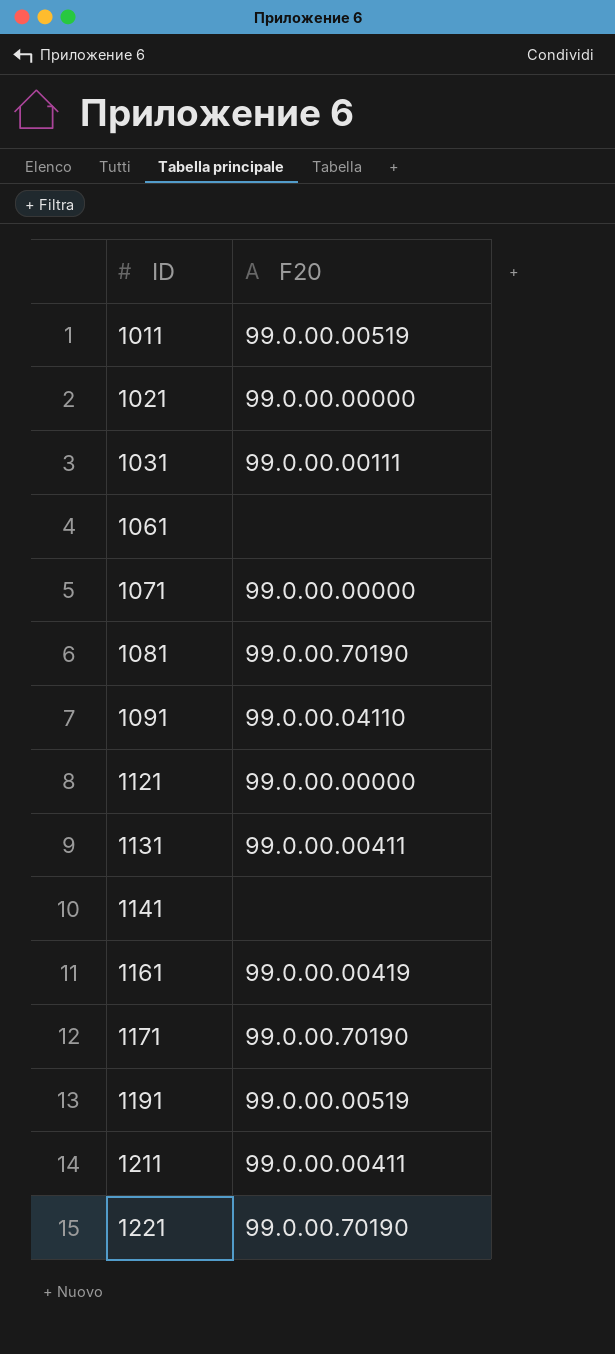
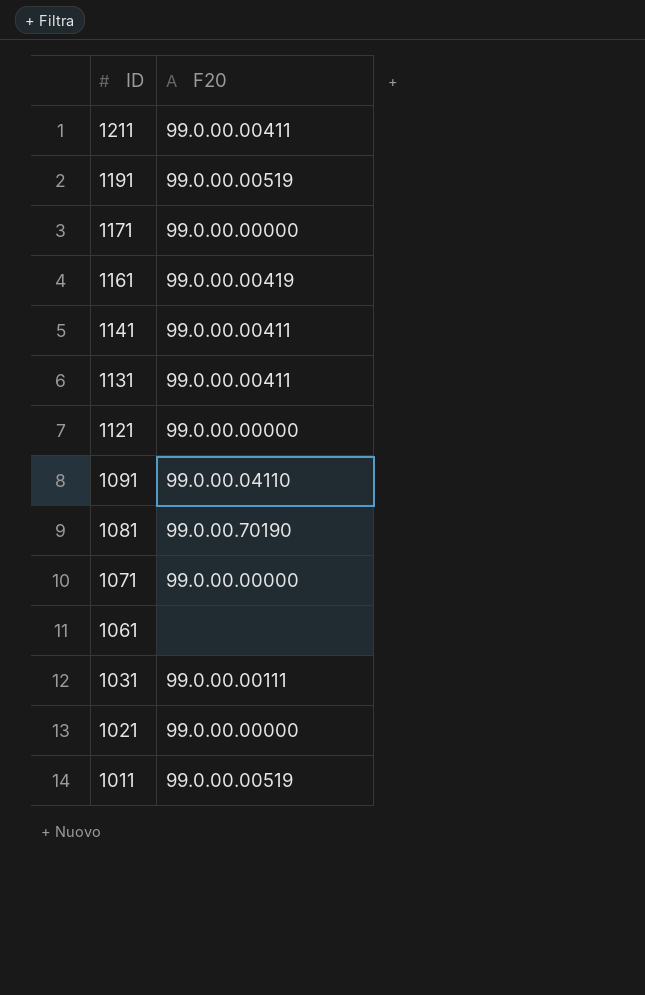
row order: ID ascending -> ID descending
row 1221: 99.0.00.70190 -> none
1171 | F20: 99.0.00.70190 -> 99.0.00.00000
1141 | F20: none -> 99.0.00.00411

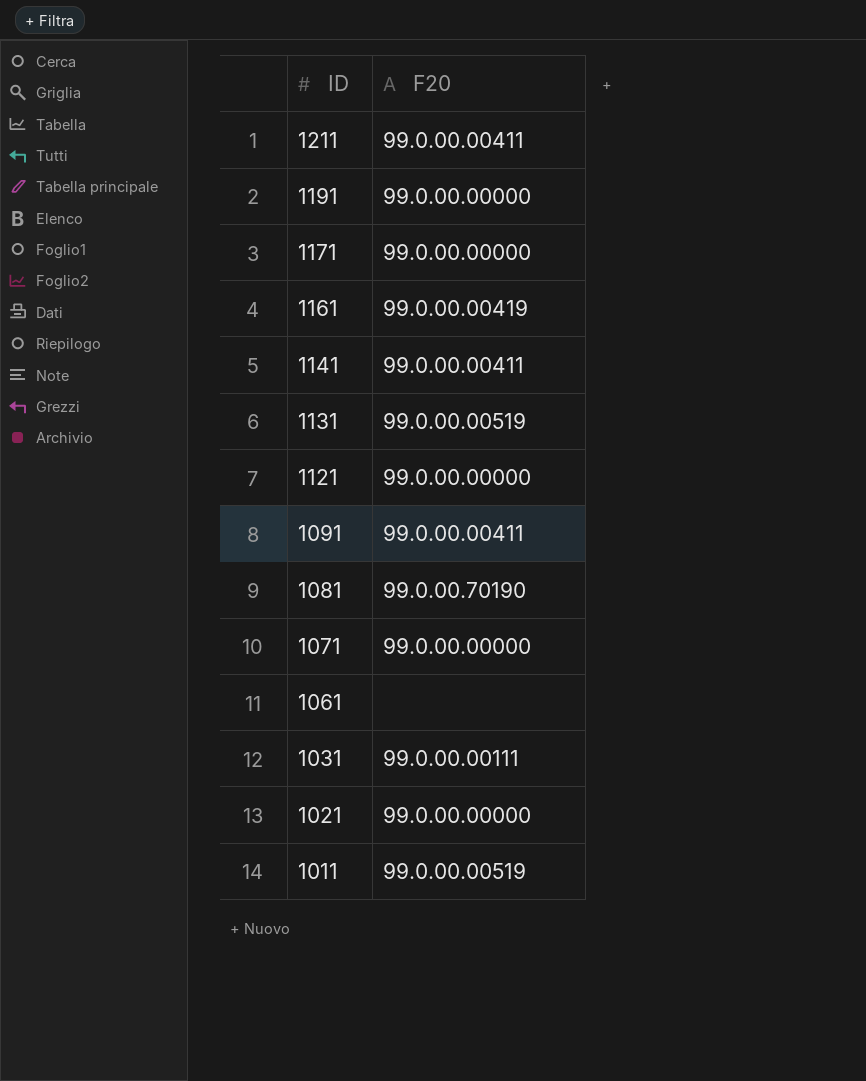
1191 | F20: 99.0.00.00519 -> 99.0.00.00000
1131 | F20: 99.0.00.00411 -> 99.0.00.00519
1091 | F20: 99.0.00.04110 -> 99.0.00.00411

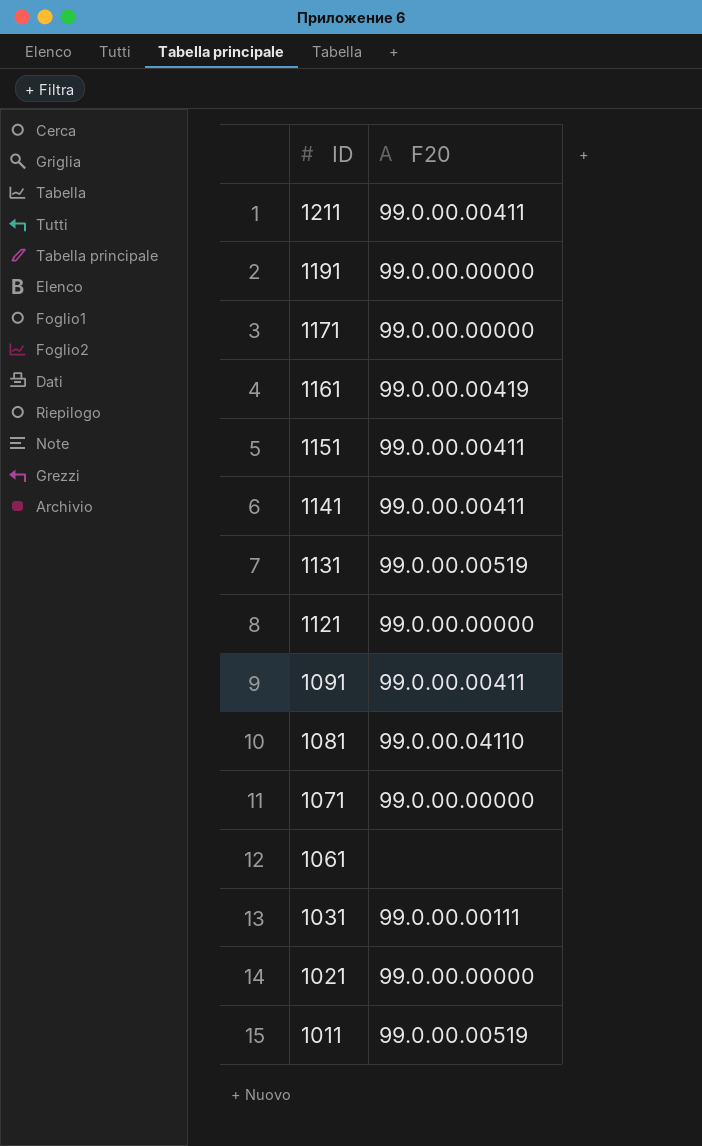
row 1151: none -> 99.0.00.00411
1081 | F20: 99.0.00.70190 -> 99.0.00.04110

